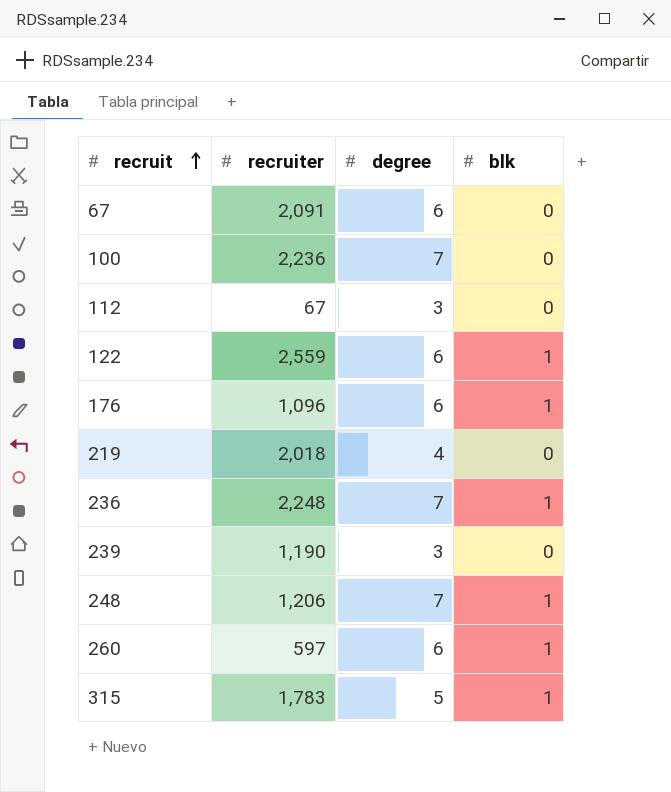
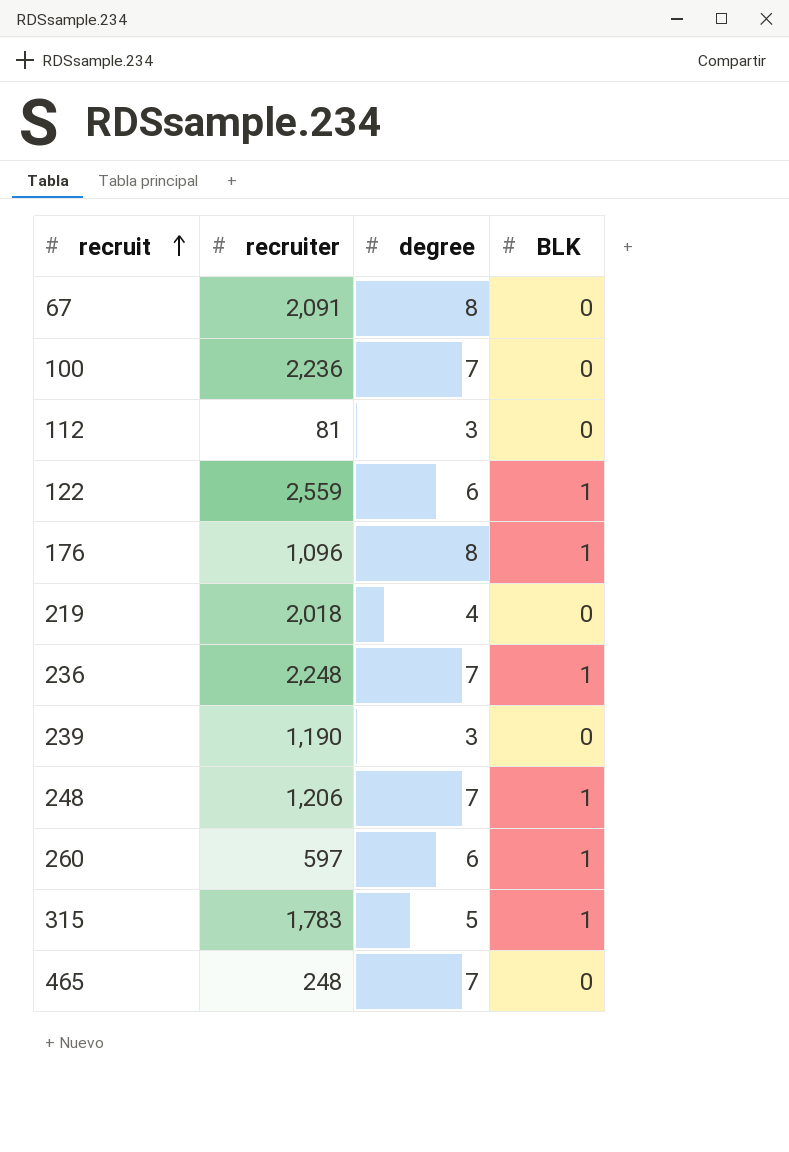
column name: blk -> BLK
67 | degree: 6 -> 8
112 | recruiter: 67 -> 81
176 | degree: 6 -> 8
row 465: none -> 248 | 7 | 0

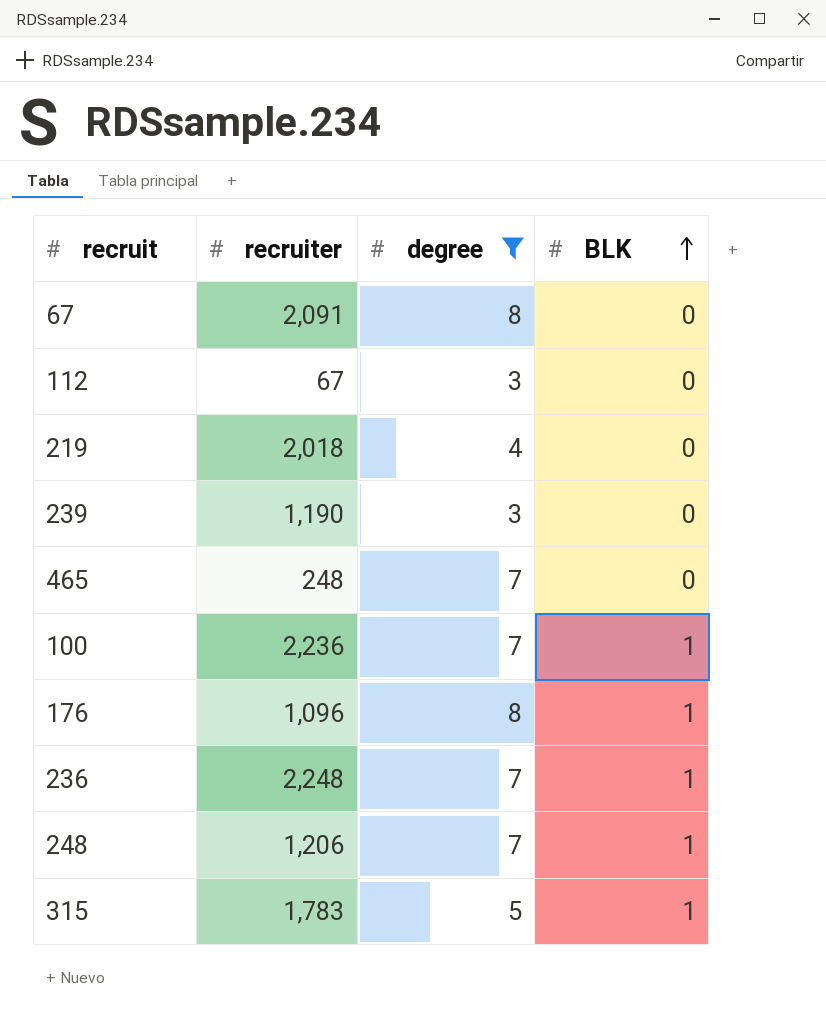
filter: none -> degree != 6
row order: recruit ascending -> BLK ascending
112 | recruiter: 81 -> 67
100 | BLK: 0 -> 1

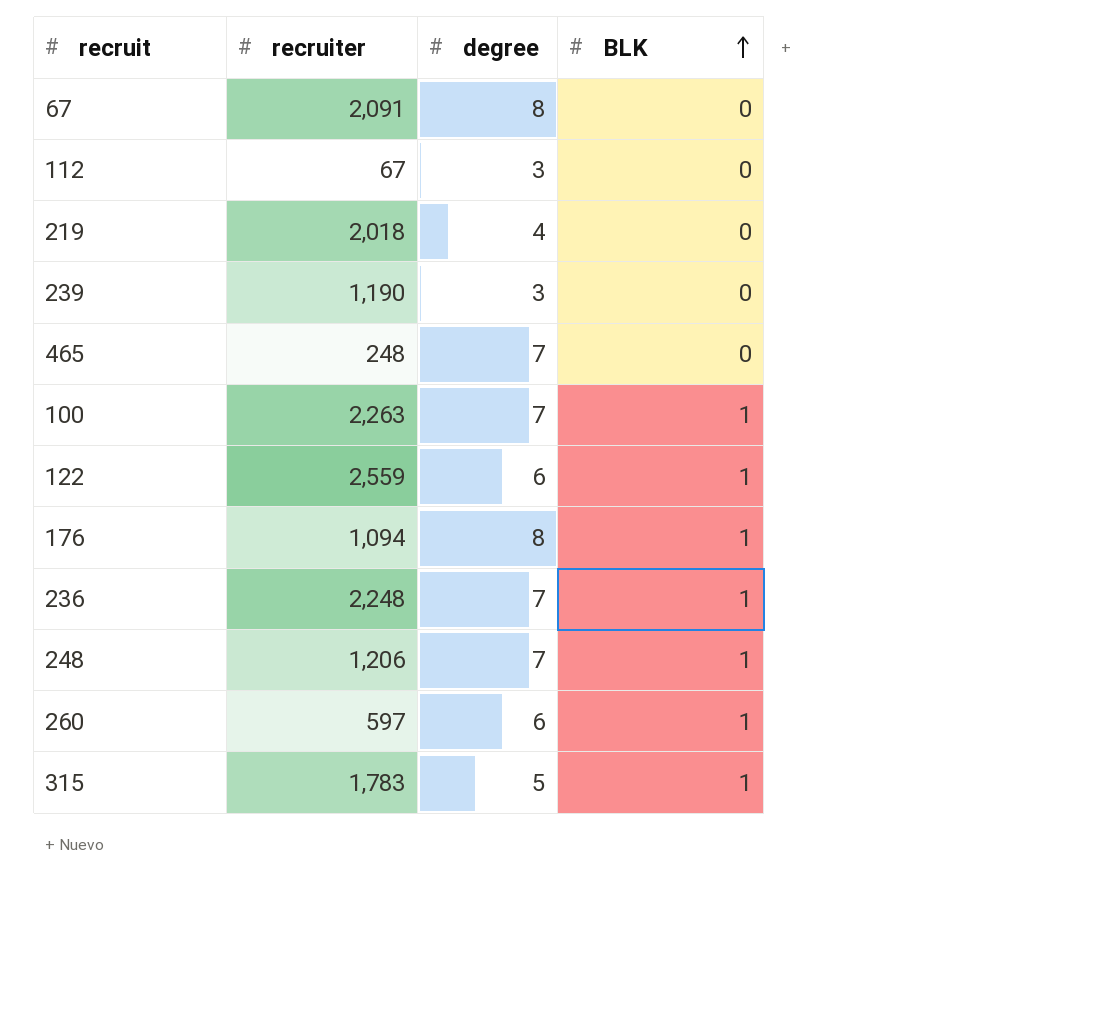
filter: degree != 6 -> none
100 | recruiter: 2,236 -> 2,263
176 | recruiter: 1,096 -> 1,094

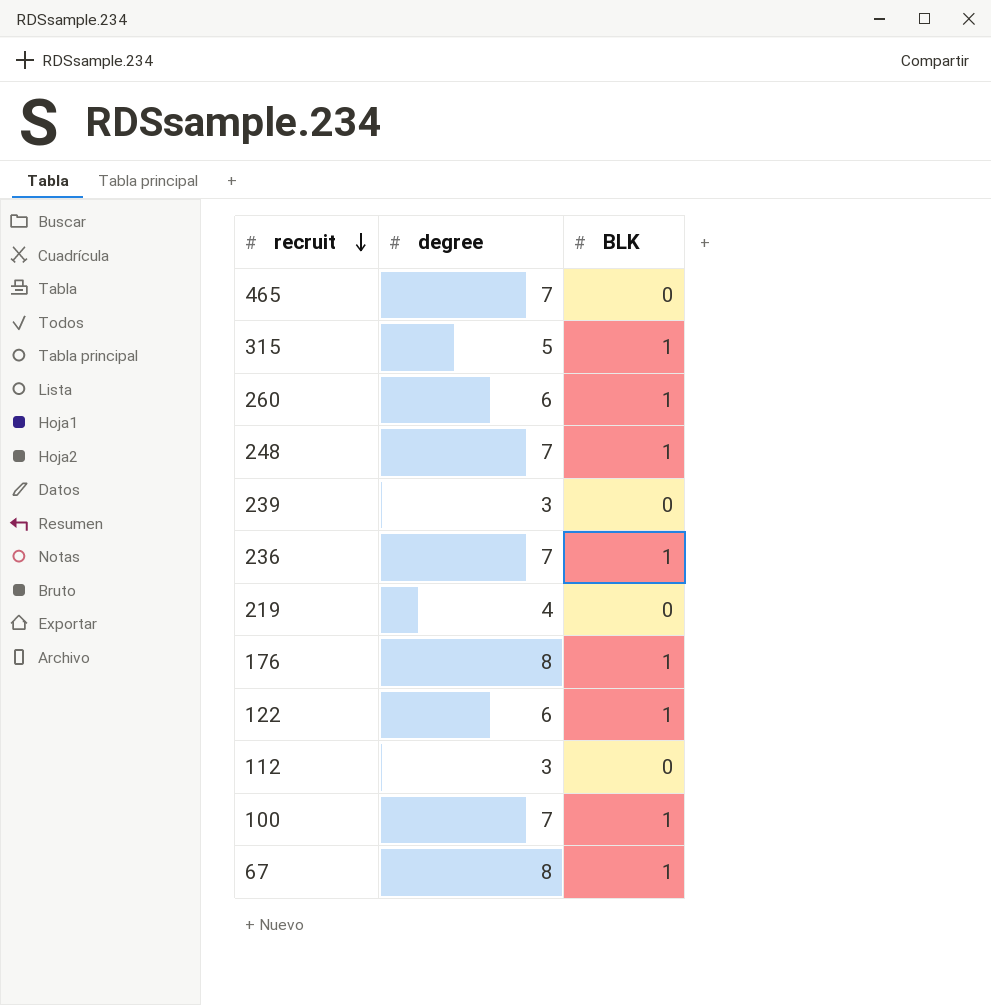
row order: BLK ascending -> recruit descending
column recruiter | position: 2 -> none
67 | BLK: 0 -> 1

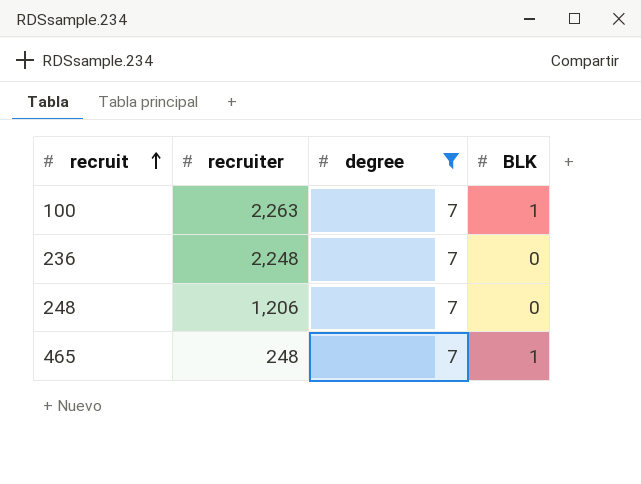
filter: none -> degree = 7
row order: recruit descending -> recruit ascending
column recruiter | position: none -> 2
236 | BLK: 1 -> 0
248 | BLK: 1 -> 0
465 | BLK: 0 -> 1

